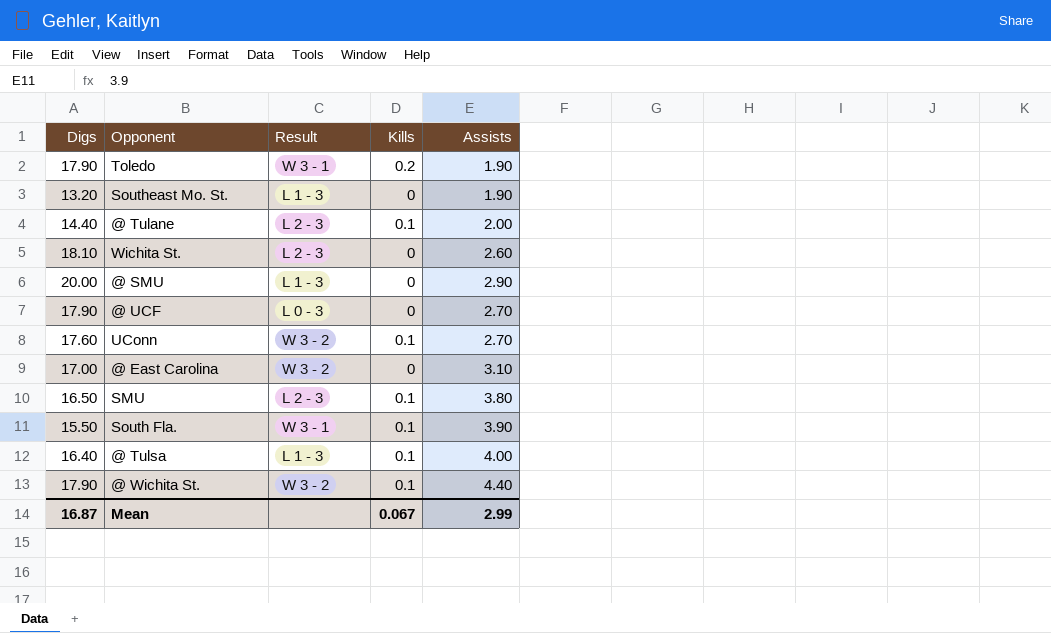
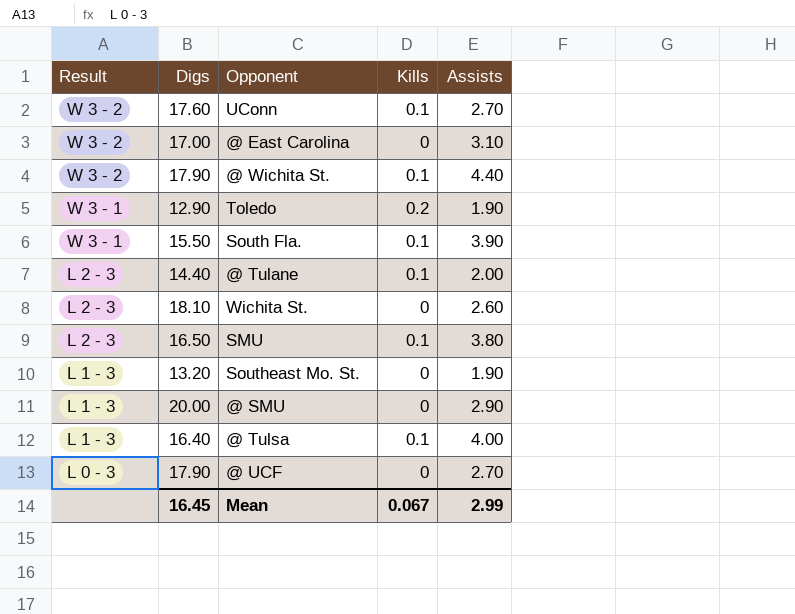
row order: none -> Result descending
column Result | position: 3 -> 1
Toledo | Digs: 17.90 -> 12.90
Mean | Digs: 16.87 -> 16.45

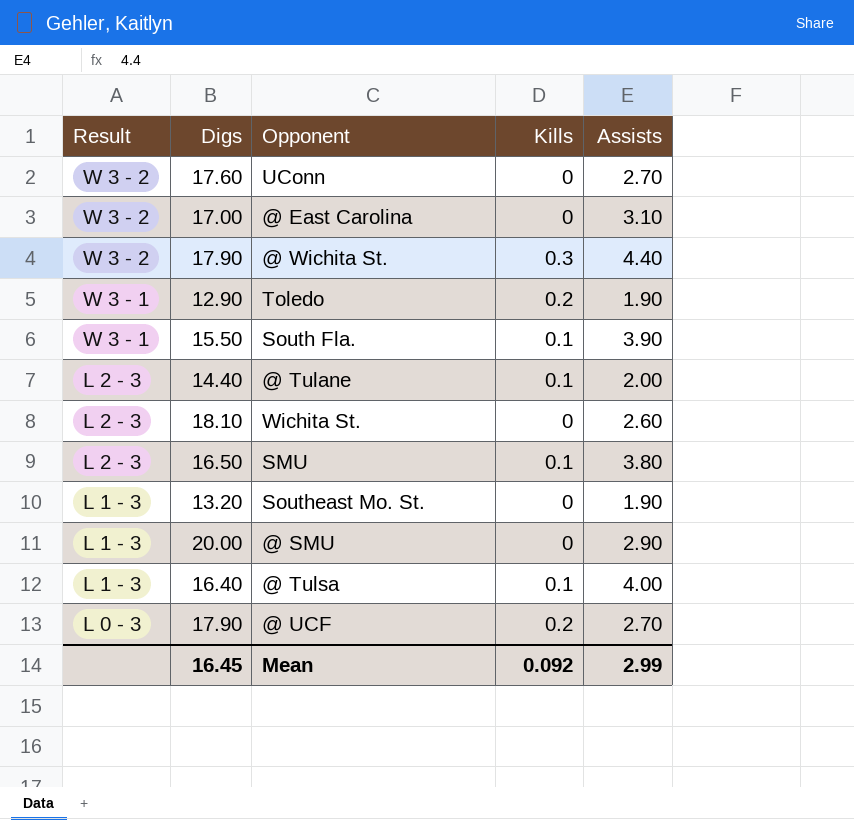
UConn | Kills: 0.1 -> 0
@ Wichita St. | Kills: 0.1 -> 0.3
@ UCF | Kills: 0 -> 0.2
Mean | Kills: 0.067 -> 0.092

